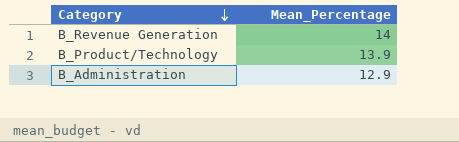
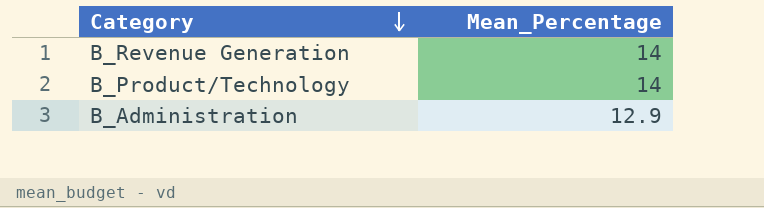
B_Product/Technology | Mean_Percentage: 13.9 -> 14

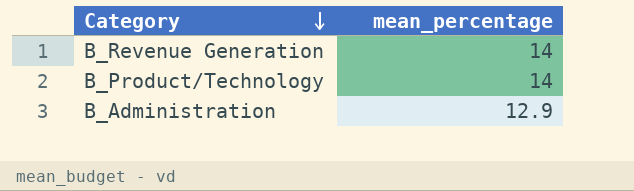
column name: Mean_Percentage -> mean_percentage

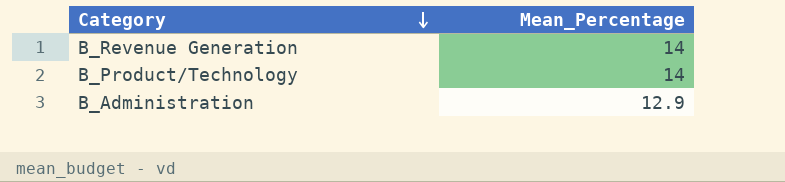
column name: mean_percentage -> Mean_Percentage

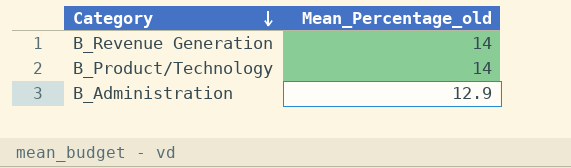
column name: Mean_Percentage -> Mean_Percentage_old

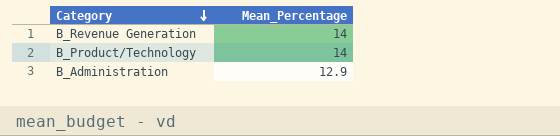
column name: Mean_Percentage_old -> Mean_Percentage

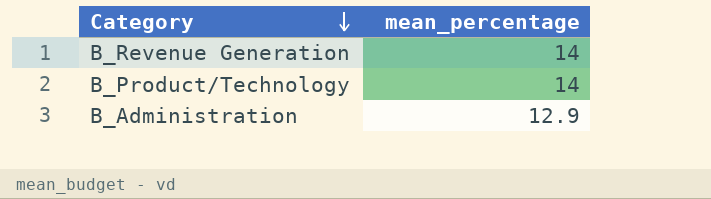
column name: Mean_Percentage -> mean_percentage

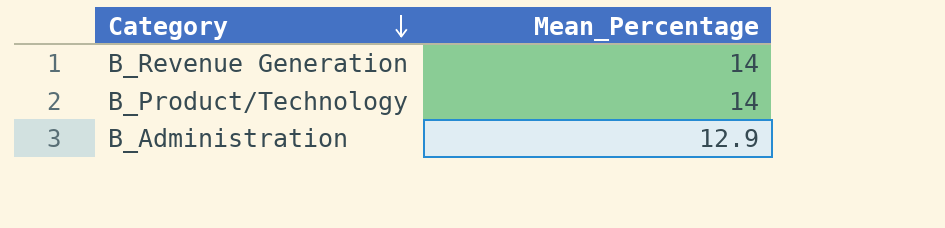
column name: mean_percentage -> Mean_Percentage

